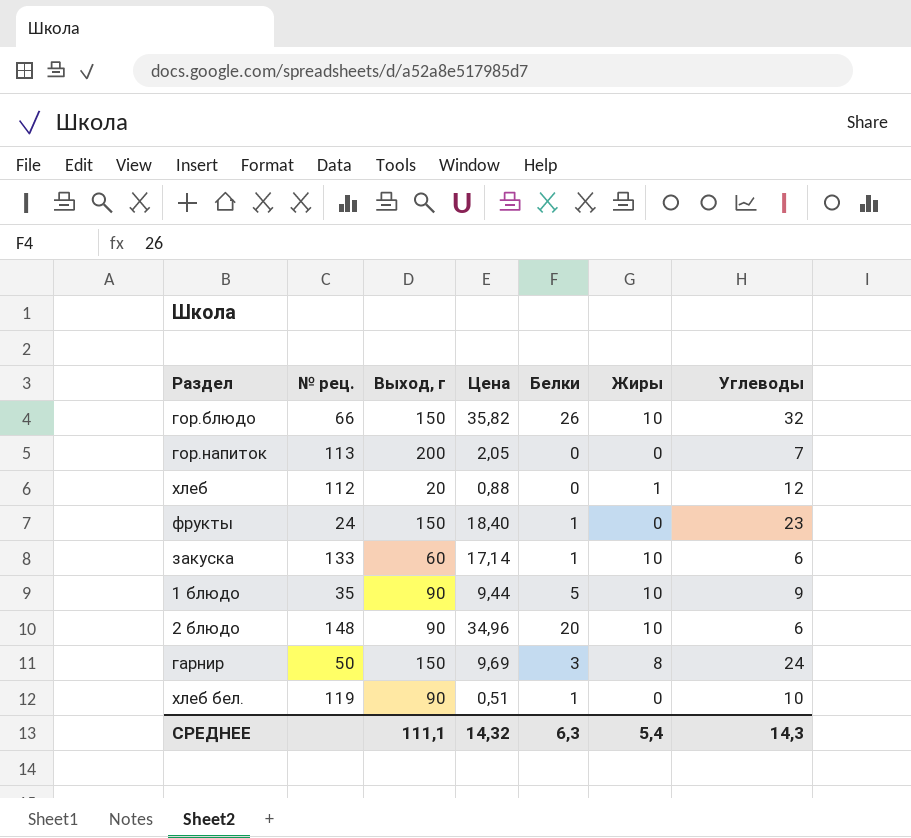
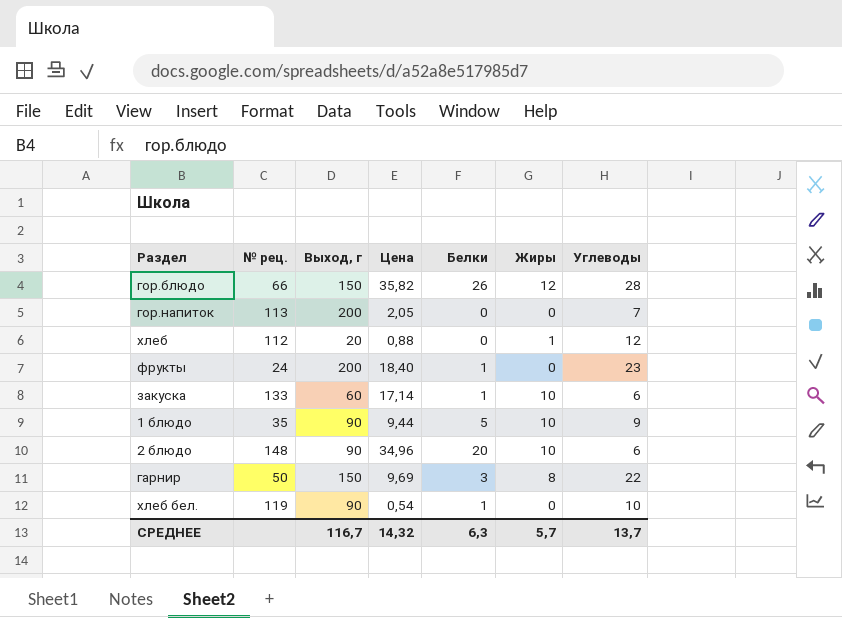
гор.блюдо | Жиры: 10 -> 12
гор.блюдо | Углеводы: 32 -> 28
фрукты | Выход, г: 150 -> 200
гарнир | Углеводы: 24 -> 22
хлеб бел. | Цена: 0,51 -> 0,54
СРЕДНЕЕ | Выход, г: 111,1 -> 116,7
СРЕДНЕЕ | Жиры: 5,4 -> 5,7
СРЕДНЕЕ | Углеводы: 14,3 -> 13,7

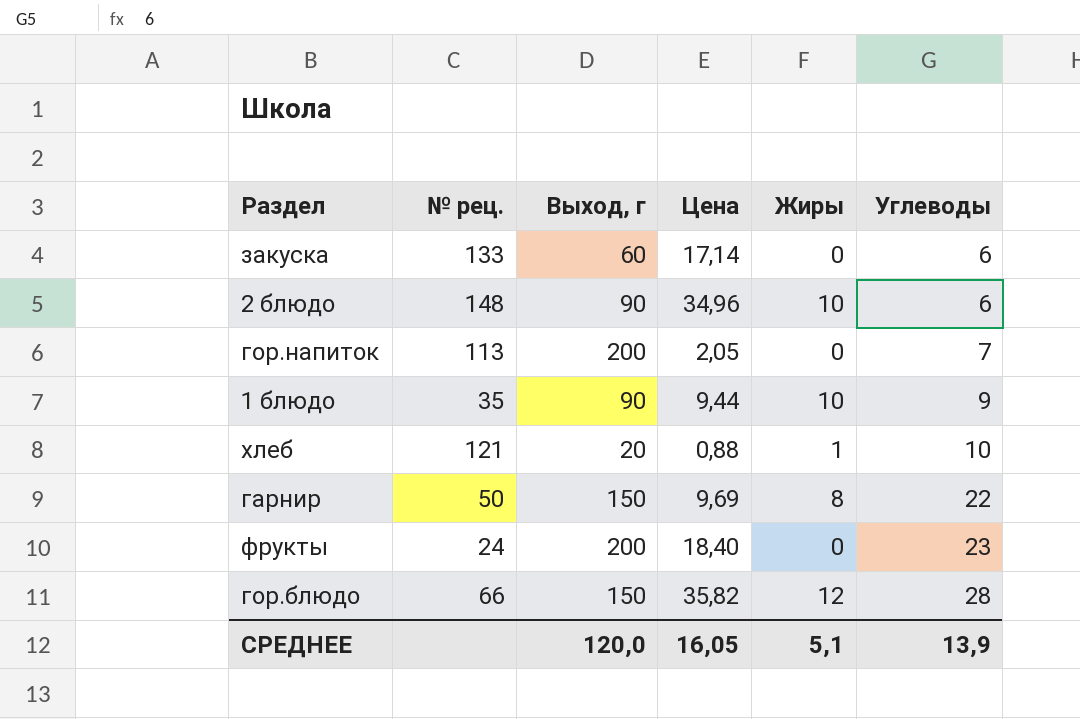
row order: none -> Углеводы ascending
column Белки | position: 5 -> none
row хлеб бел.: 119 | 90 | 0,54 | 1 | 0 | 10 -> none
закуска | Жиры: 10 -> 0
хлеб | № рец.: 112 -> 121
хлеб | Углеводы: 12 -> 10
СРЕДНЕЕ | Выход, г: 116,7 -> 120,0
СРЕДНЕЕ | Цена: 14,32 -> 16,05
СРЕДНЕЕ | Жиры: 5,7 -> 5,1
СРЕДНЕЕ | Углеводы: 13,7 -> 13,9

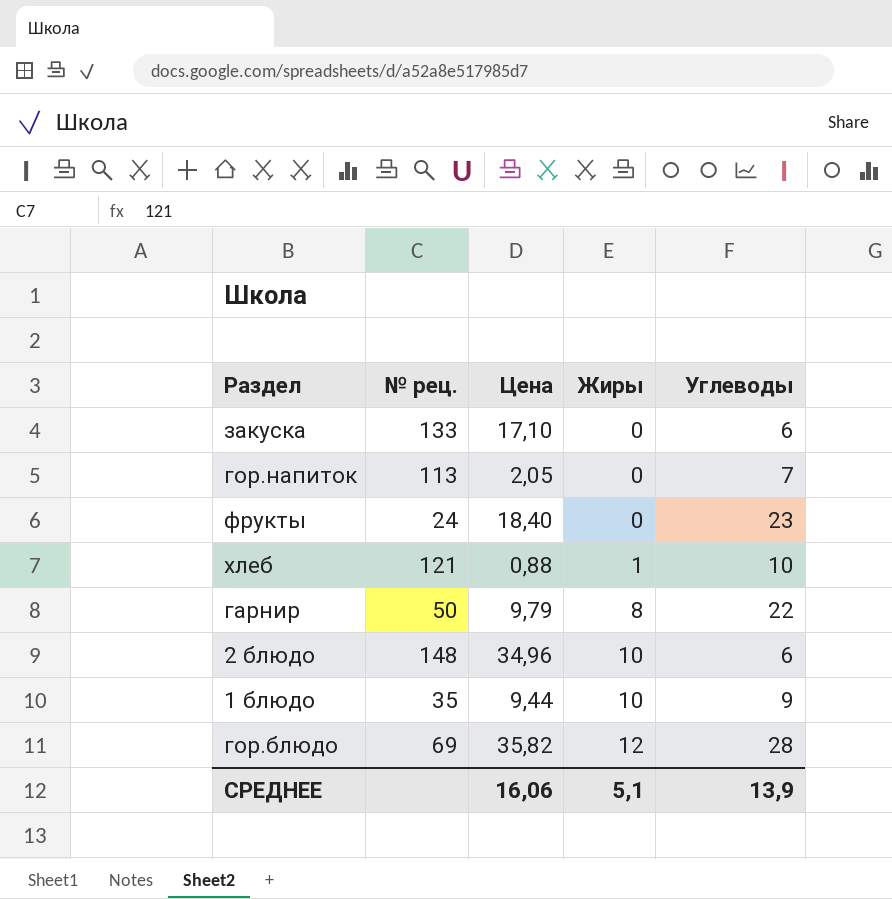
row order: Углеводы ascending -> Жиры ascending
column Выход, г | position: 3 -> none
закуска | Цена: 17,14 -> 17,10
гарнир | Цена: 9,69 -> 9,79
гор.блюдо | № рец.: 66 -> 69
СРЕДНЕЕ | Цена: 16,05 -> 16,06

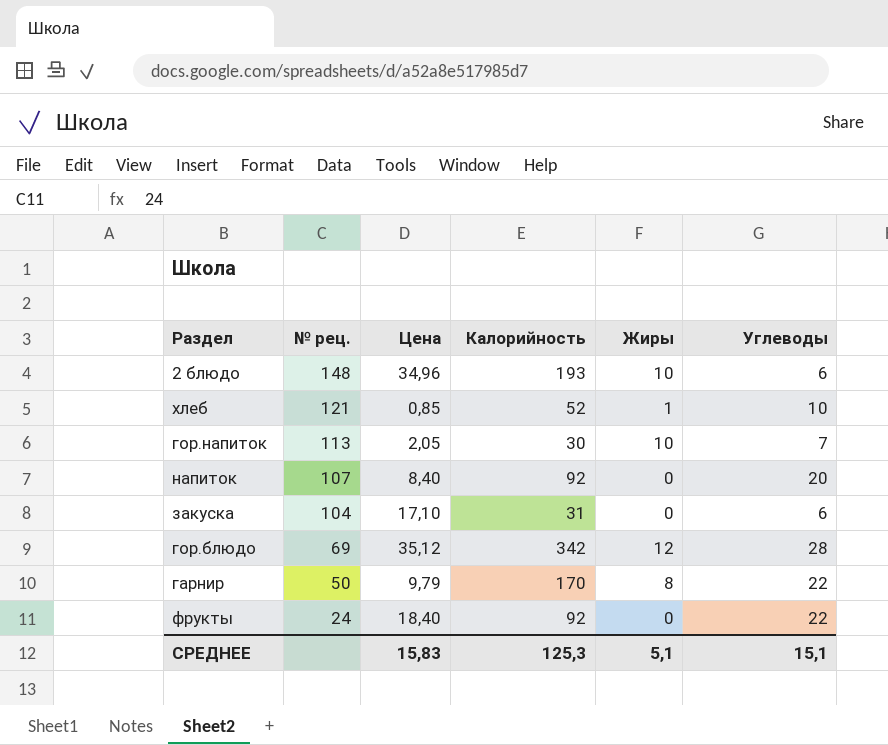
row order: Жиры ascending -> № рец. descending
column Калорийность | position: none -> 4
row 1 блюдо: 35 | 9,44 | 10 | 9 -> none
хлеб | Цена: 0,88 -> 0,85
гор.напиток | Жиры: 0 -> 10
row напиток: none -> 107 | 8,40 | 92 | 0 | 20
закуска | № рец.: 133 -> 104
гор.блюдо | Цена: 35,82 -> 35,12
фрукты | Углеводы: 23 -> 22
СРЕДНЕЕ | Цена: 16,06 -> 15,83
СРЕДНЕЕ | Углеводы: 13,9 -> 15,1

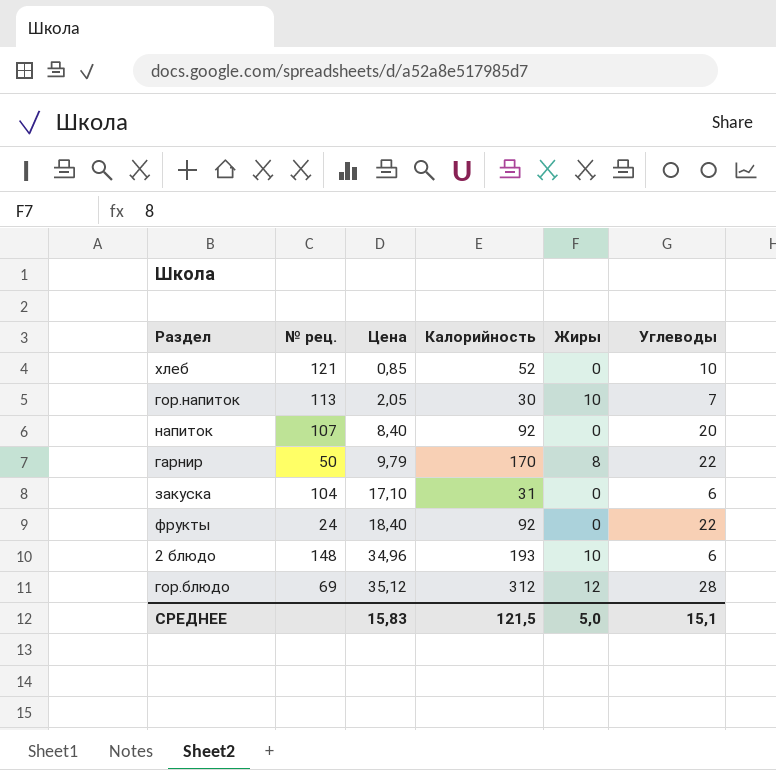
row order: № рец. descending -> Цена ascending
хлеб | Жиры: 1 -> 0
гор.блюдо | Калорийность: 342 -> 312
СРЕДНЕЕ | Калорийность: 125,3 -> 121,5
СРЕДНЕЕ | Жиры: 5,1 -> 5,0

